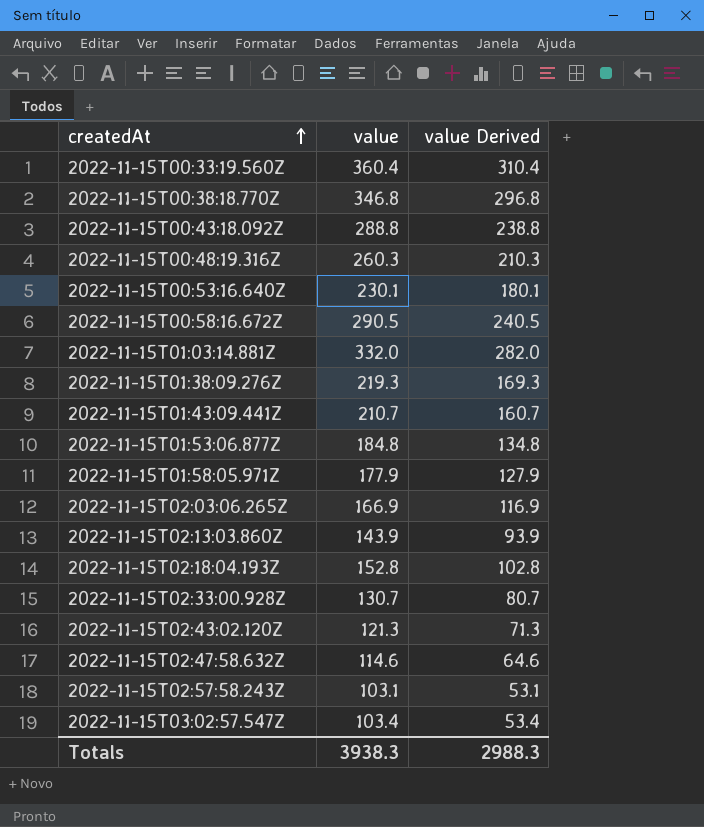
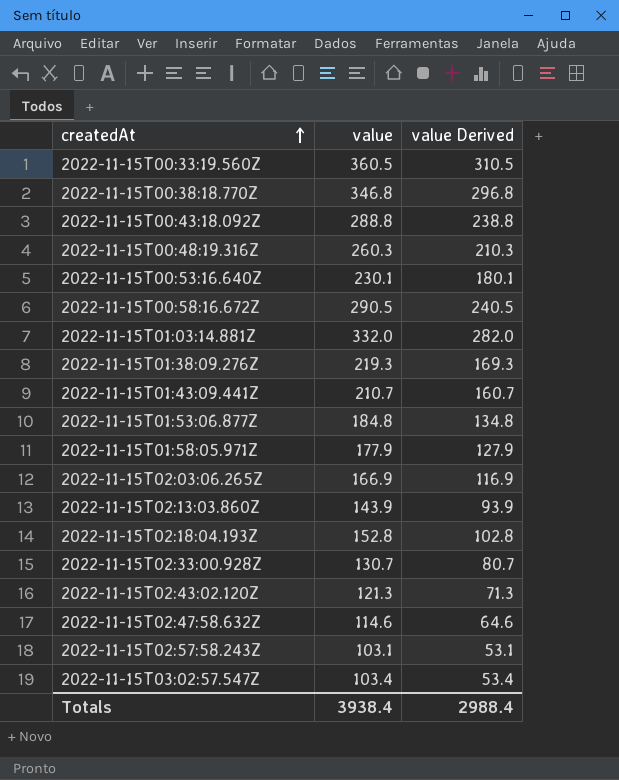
2022-11-15T00:33:19.560Z | value: 360.4 -> 360.5
2022-11-15T00:33:19.560Z | value Derived: 310.4 -> 310.5
Totals | value: 3938.3 -> 3938.4
Totals | value Derived: 2988.3 -> 2988.4

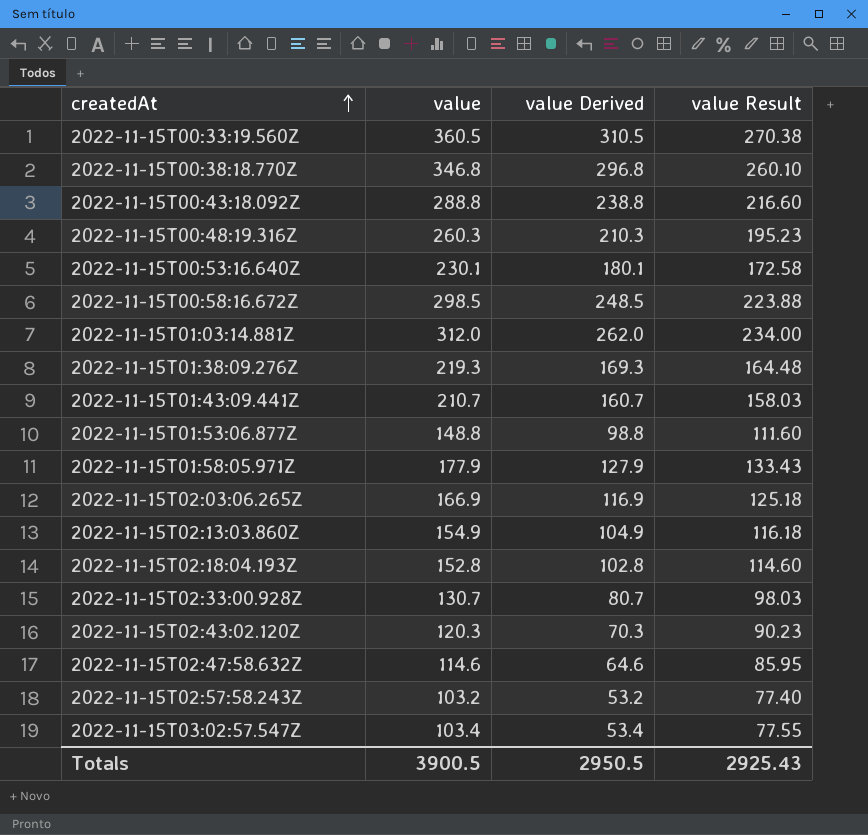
column value Result | formula: none -> [value] * 0.75
2022-11-15T00:58:16.672Z | value: 290.5 -> 298.5
2022-11-15T00:58:16.672Z | value Derived: 240.5 -> 248.5
2022-11-15T01:03:14.881Z | value: 332.0 -> 312.0
2022-11-15T01:03:14.881Z | value Derived: 282.0 -> 262.0
2022-11-15T01:53:06.877Z | value: 184.8 -> 148.8
2022-11-15T01:53:06.877Z | value Derived: 134.8 -> 98.8
2022-11-15T02:13:03.860Z | value: 143.9 -> 154.9
2022-11-15T02:13:03.860Z | value Derived: 93.9 -> 104.9
2022-11-15T02:43:02.120Z | value: 121.3 -> 120.3
2022-11-15T02:43:02.120Z | value Derived: 71.3 -> 70.3
2022-11-15T02:57:58.243Z | value: 103.1 -> 103.2
2022-11-15T02:57:58.243Z | value Derived: 53.1 -> 53.2
Totals | value: 3938.4 -> 3900.5
Totals | value Derived: 2988.4 -> 2950.5

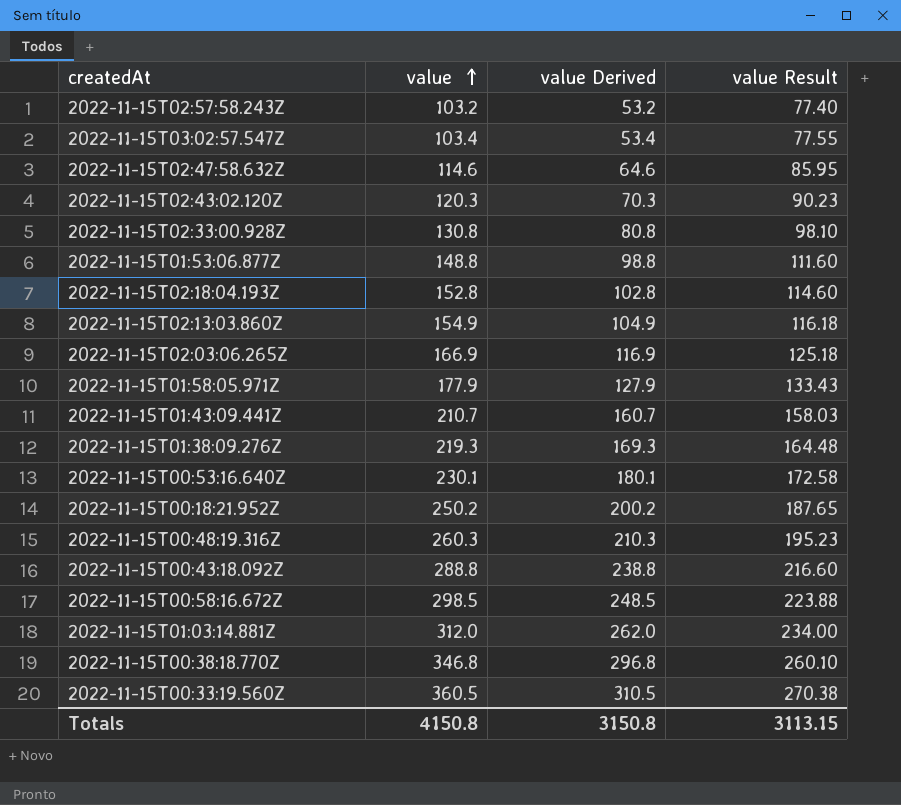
row order: createdAt ascending -> value ascending
2022-11-15T02:33:00.928Z | value: 130.7 -> 130.8
2022-11-15T02:33:00.928Z | value Derived: 80.7 -> 80.8
2022-11-15T02:33:00.928Z | value Result: 98.03 -> 98.10
row 2022-11-15T00:18:21.952Z: none -> 250.2 | 200.2 | 187.65
Totals | value: 3900.5 -> 4150.8
Totals | value Derived: 2950.5 -> 3150.8
Totals | value Result: 2925.43 -> 3113.15

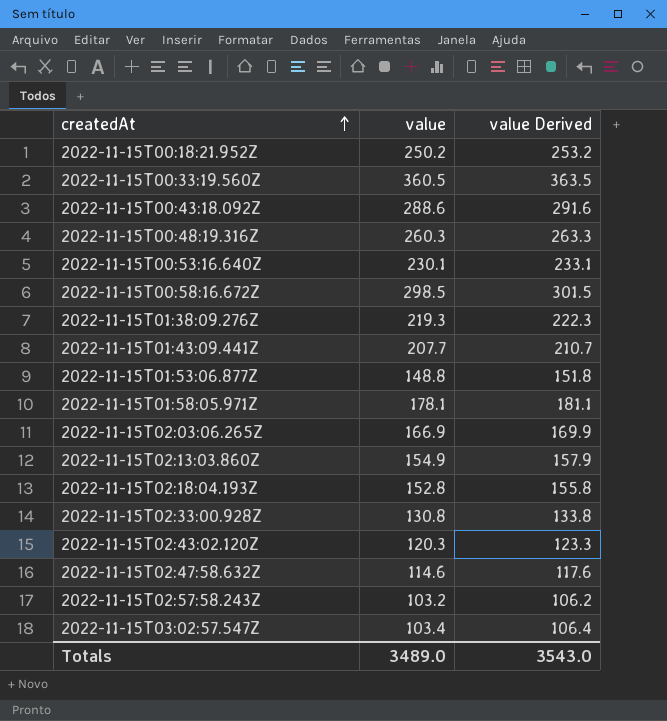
row order: value ascending -> createdAt ascending
column value Result | formula: [value] * 0.75 -> none
column value Derived | formula: [value] - 50 -> [value] + 3
row 2022-11-15T01:03:14.881Z: 312.0 | 262.0 | 234.00 -> none
row 2022-11-15T00:38:18.770Z: 346.8 | 296.8 | 260.10 -> none
2022-11-15T00:43:18.092Z | value: 288.8 -> 288.6
2022-11-15T01:43:09.441Z | value: 210.7 -> 207.7
2022-11-15T01:58:05.971Z | value: 177.9 -> 178.1
Totals | value: 4150.8 -> 3489.0
Totals | value Derived: 3150.8 -> 3543.0

